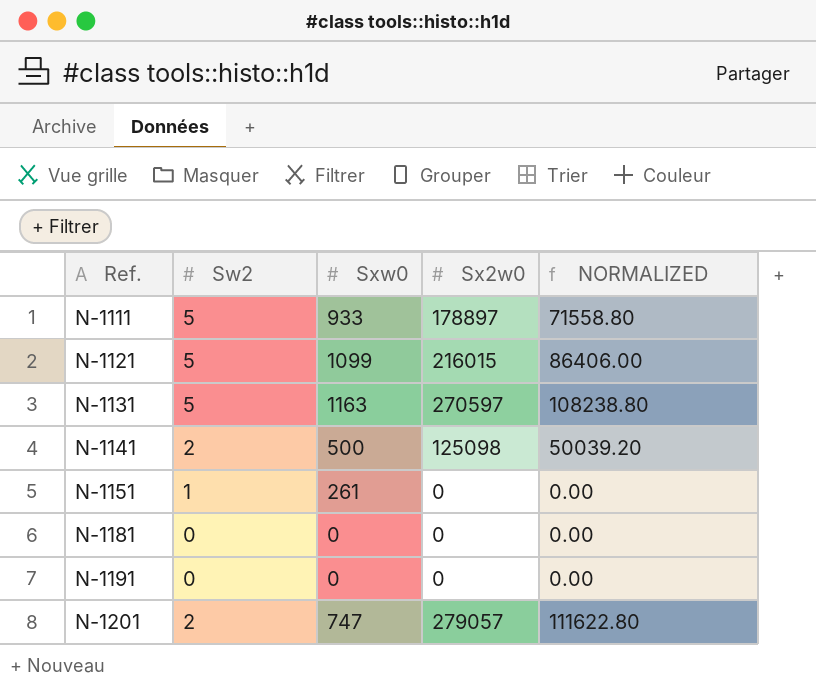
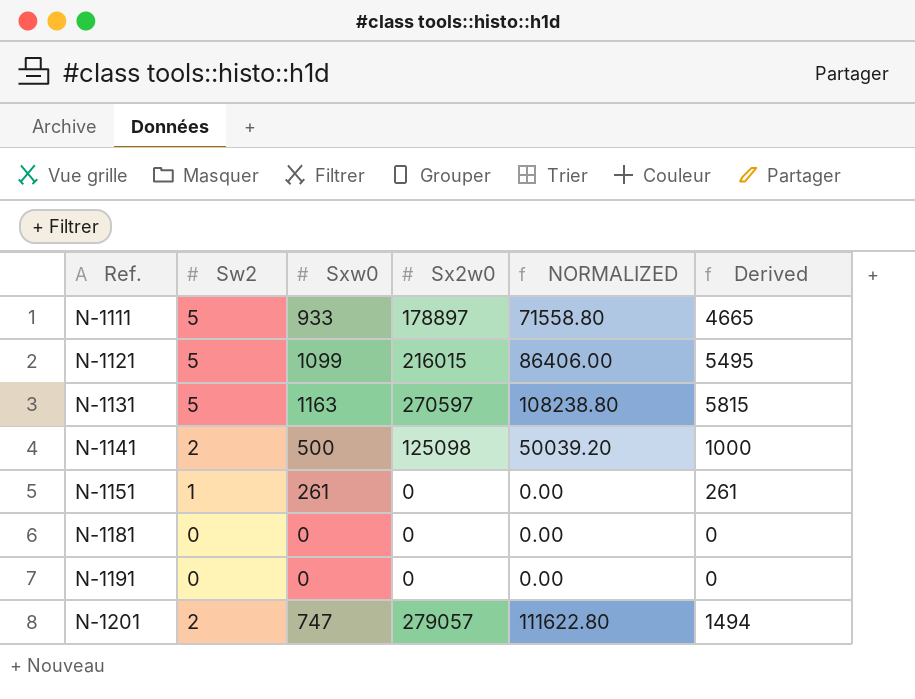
column Derived | formula: none -> [Sw2] * [Sxw0]

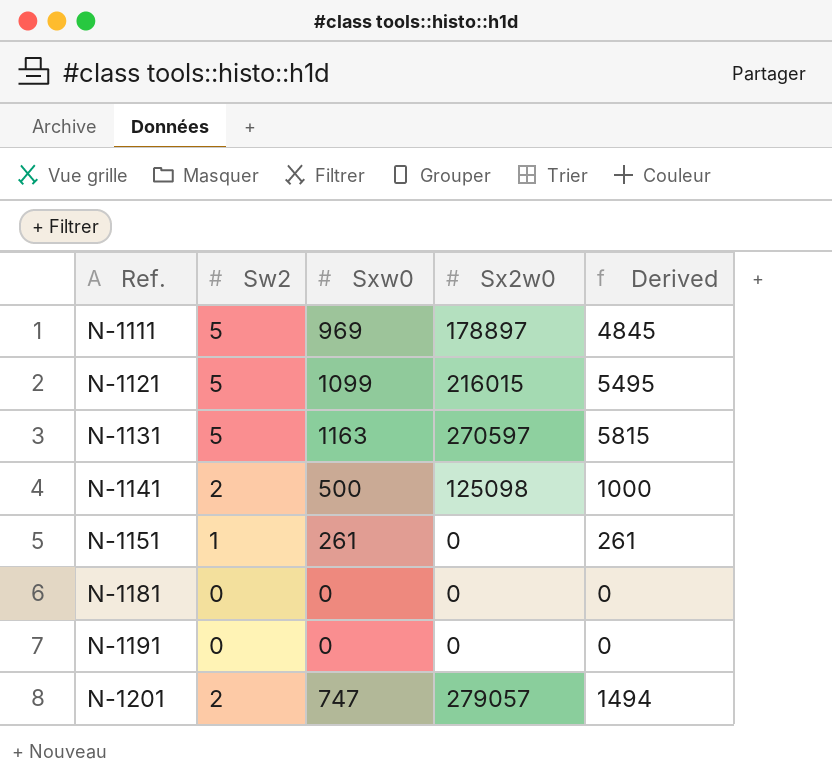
column NORMALIZED | formula: [Sx2w0] * 0.4 -> none
N-1111 | Sxw0: 933 -> 969
N-1111 | Derived: 4665 -> 4845

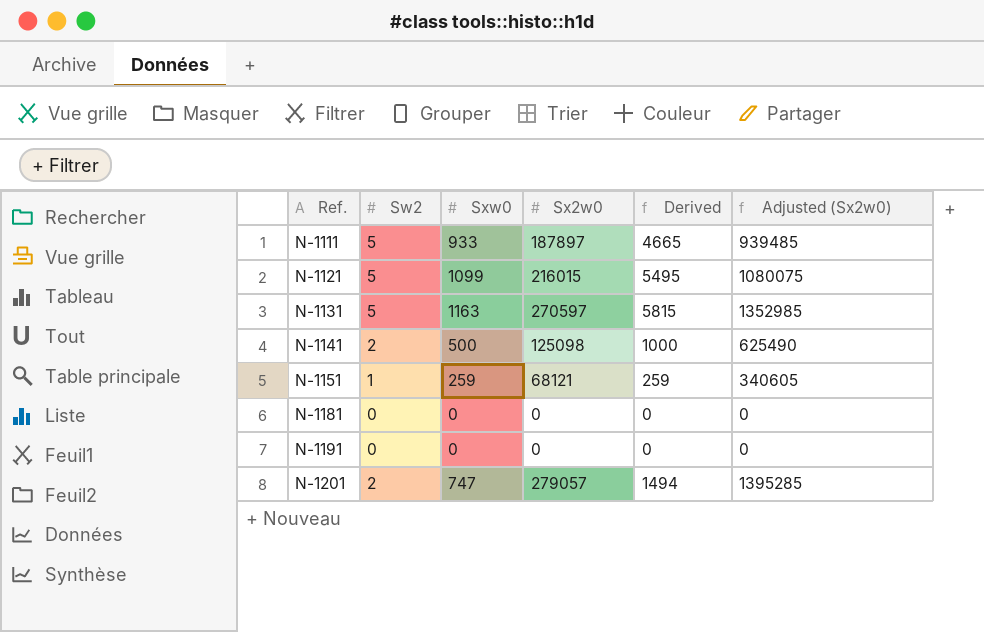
column Adjusted (Sx2w0) | formula: none -> [Sx2w0] * 5
N-1111 | Sxw0: 969 -> 933
N-1111 | Sx2w0: 178897 -> 187897
N-1111 | Derived: 4845 -> 4665
N-1151 | Sxw0: 261 -> 259
N-1151 | Sx2w0: 0 -> 68121
N-1151 | Derived: 261 -> 259

